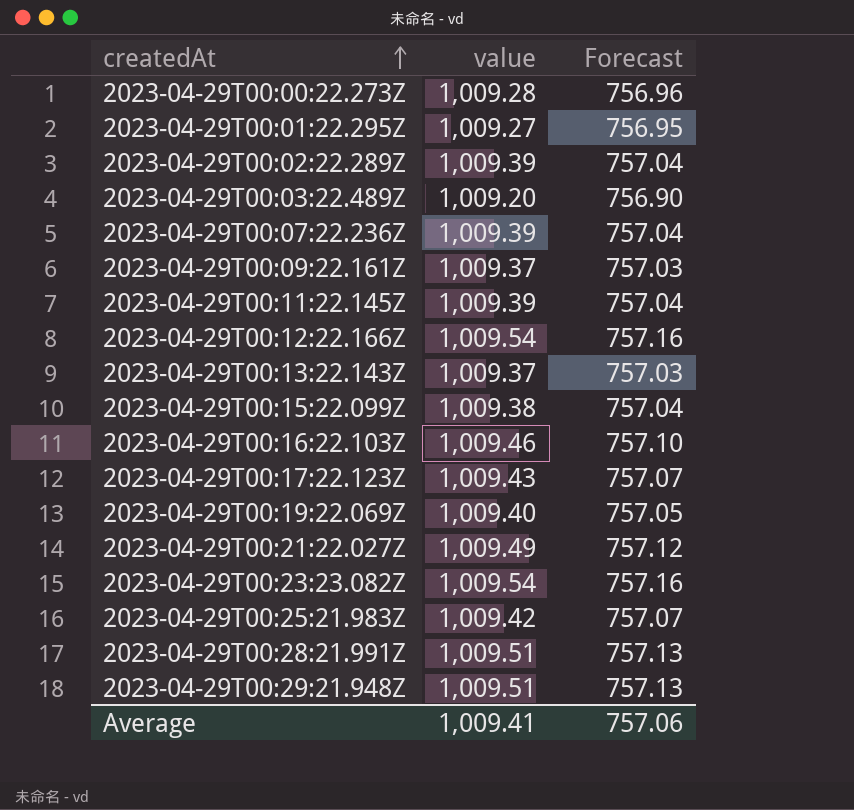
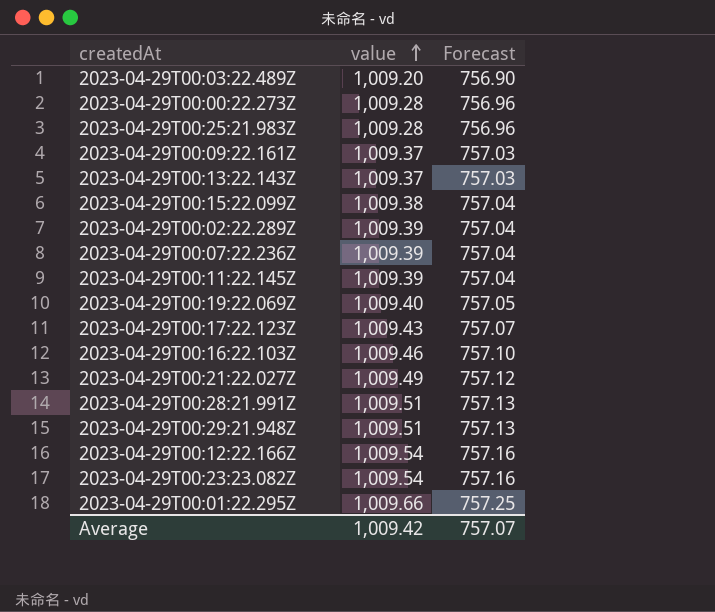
row order: createdAt ascending -> value ascending
2023-04-29T00:25:21.983Z | value: 1,009.42 -> 1,009.28
2023-04-29T00:25:21.983Z | Forecast: 757.07 -> 756.96
2023-04-29T00:01:22.295Z | value: 1,009.27 -> 1,009.66
2023-04-29T00:01:22.295Z | Forecast: 756.95 -> 757.25
Average | value: 1,009.41 -> 1,009.42
Average | Forecast: 757.06 -> 757.07

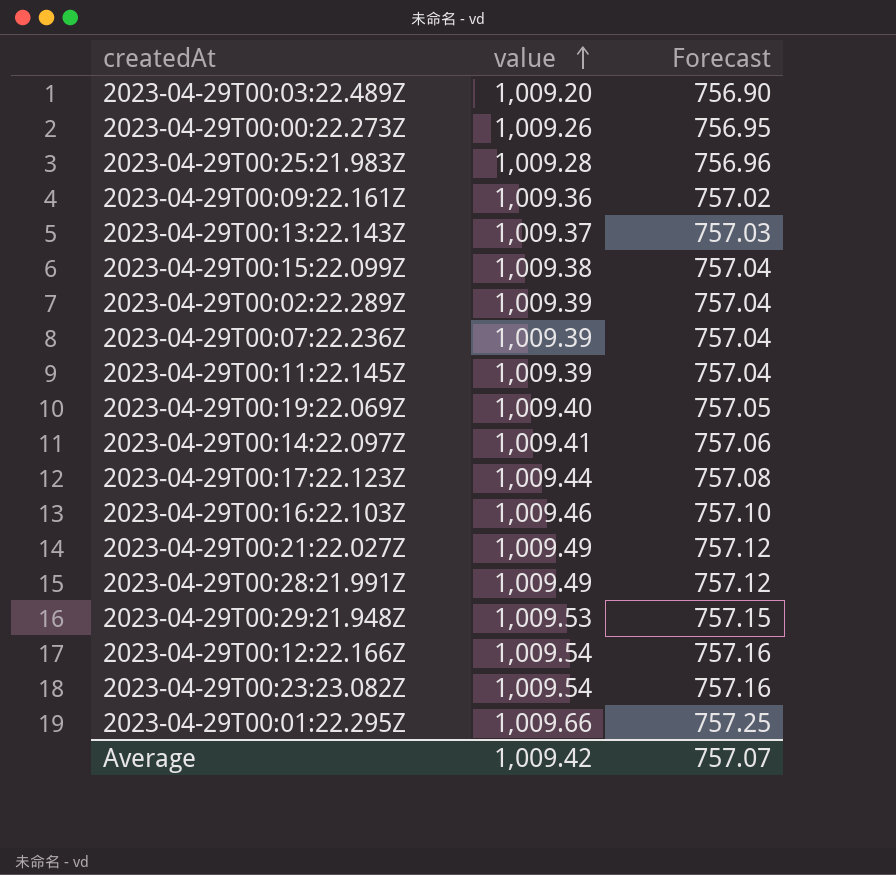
2023-04-29T00:00:22.273Z | value: 1,009.28 -> 1,009.26
2023-04-29T00:00:22.273Z | Forecast: 756.96 -> 756.95
2023-04-29T00:09:22.161Z | value: 1,009.37 -> 1,009.36
2023-04-29T00:09:22.161Z | Forecast: 757.03 -> 757.02
row 2023-04-29T00:14:22.097Z: none -> 1,009.41 | 757.06
2023-04-29T00:17:22.123Z | value: 1,009.43 -> 1,009.44
2023-04-29T00:17:22.123Z | Forecast: 757.07 -> 757.08
2023-04-29T00:28:21.991Z | value: 1,009.51 -> 1,009.49
2023-04-29T00:28:21.991Z | Forecast: 757.13 -> 757.12
2023-04-29T00:29:21.948Z | value: 1,009.51 -> 1,009.53
2023-04-29T00:29:21.948Z | Forecast: 757.13 -> 757.15

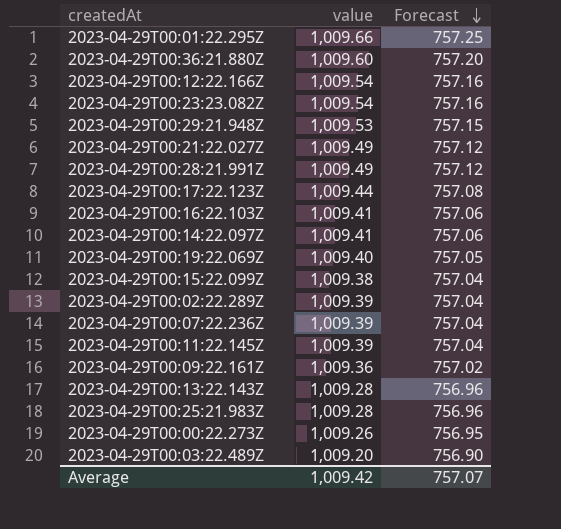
row order: value ascending -> Forecast descending
row 2023-04-29T00:36:21.880Z: none -> 1,009.60 | 757.20
2023-04-29T00:16:22.103Z | value: 1,009.46 -> 1,009.41
2023-04-29T00:16:22.103Z | Forecast: 757.10 -> 757.06
2023-04-29T00:13:22.143Z | value: 1,009.37 -> 1,009.28
2023-04-29T00:13:22.143Z | Forecast: 757.03 -> 756.96

